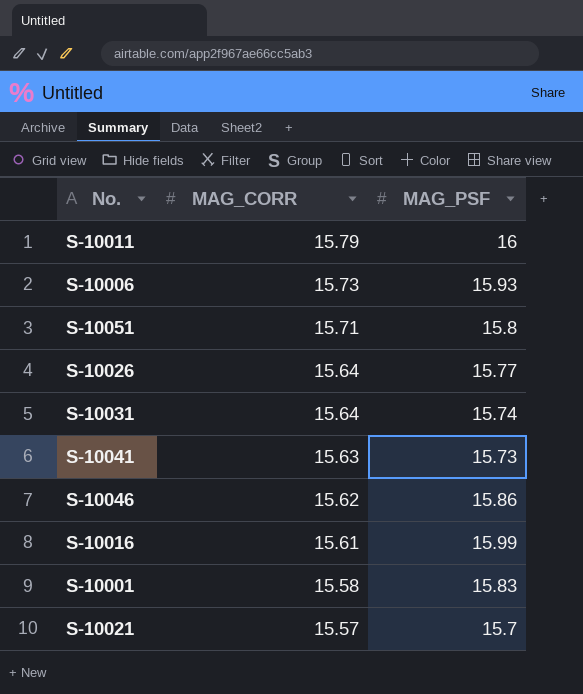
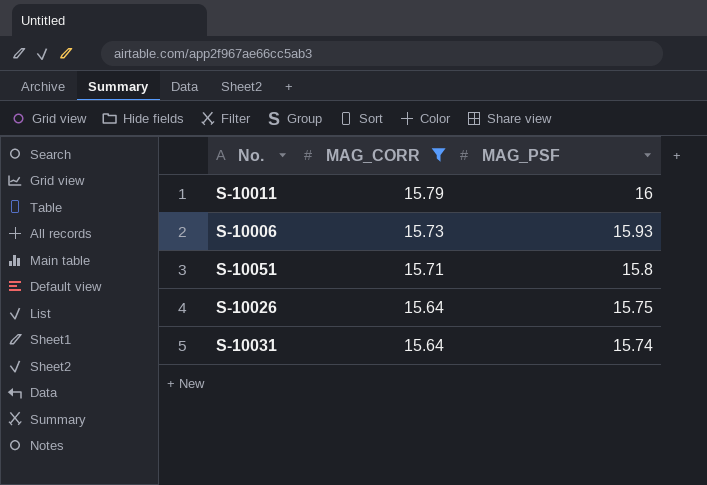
filter: none -> MAG_CORR >= 15.64
S-10026 | MAG_PSF: 15.77 -> 15.75

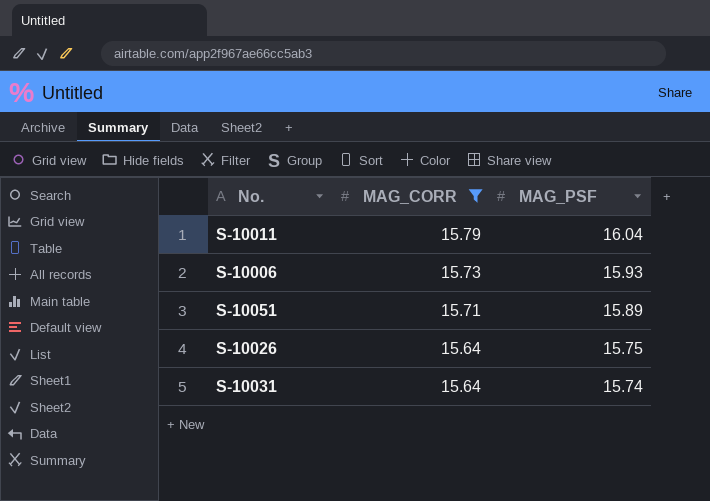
S-10011 | MAG_PSF: 16 -> 16.04
S-10051 | MAG_PSF: 15.8 -> 15.89

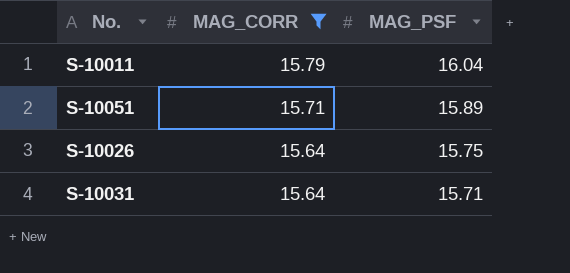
row S-10006: 15.73 | 15.93 -> none
S-10031 | MAG_PSF: 15.74 -> 15.71

